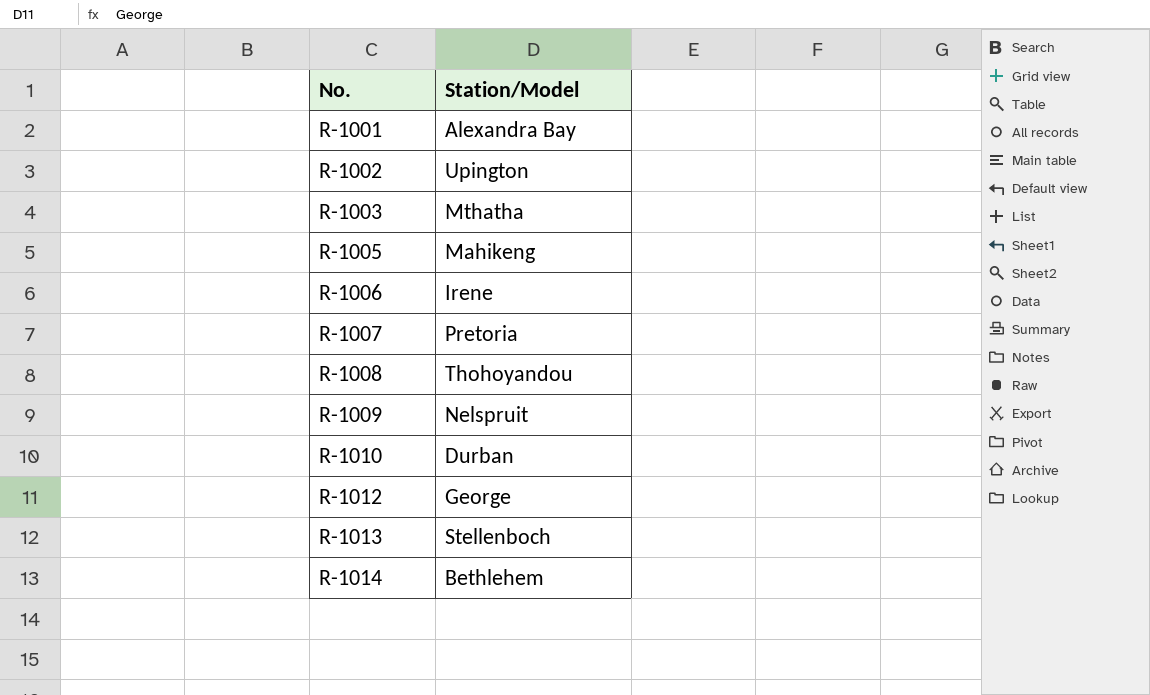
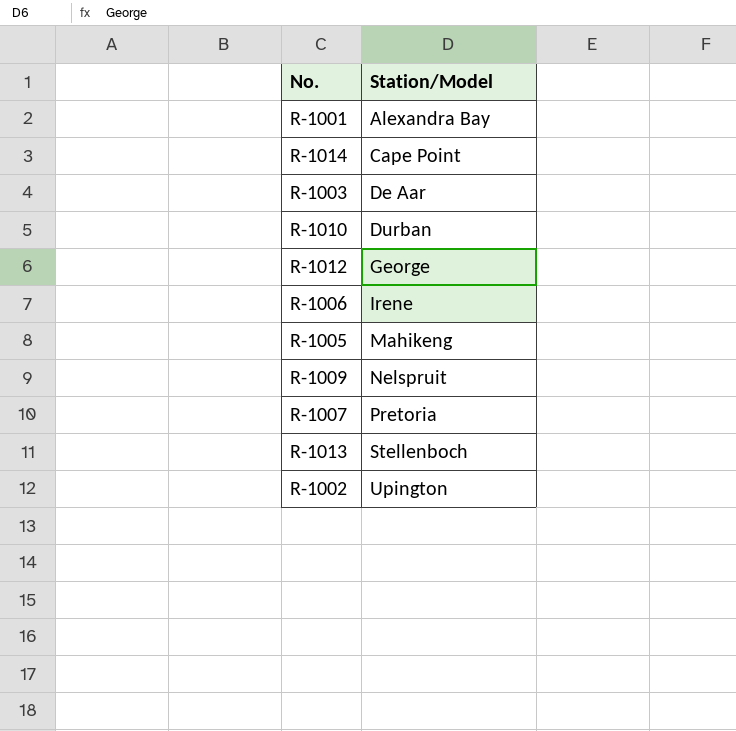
row order: No. ascending -> Station/Model ascending
row R-1008: Thohoyandou -> none
R-1014 | Station/Model: Bethlehem -> Cape Point
R-1003 | Station/Model: Mthatha -> De Aar

